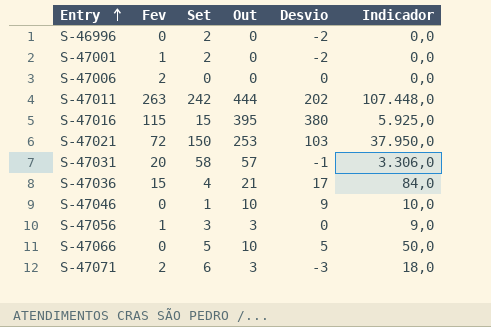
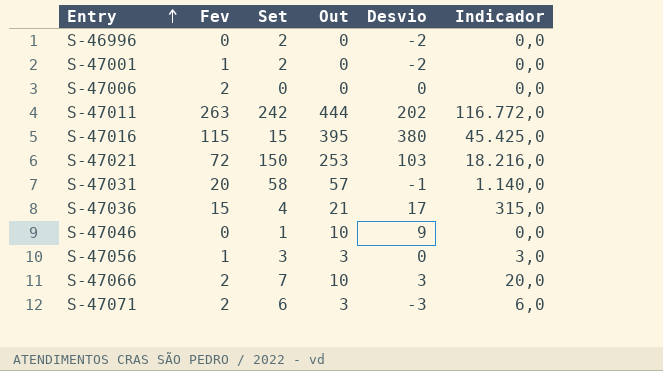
column Indicador | formula: [Set] * [Out] -> [Fev] * [Out]
S-47066 | Fev: 0 -> 2
S-47066 | Set: 5 -> 7
S-47066 | Desvio: 5 -> 3

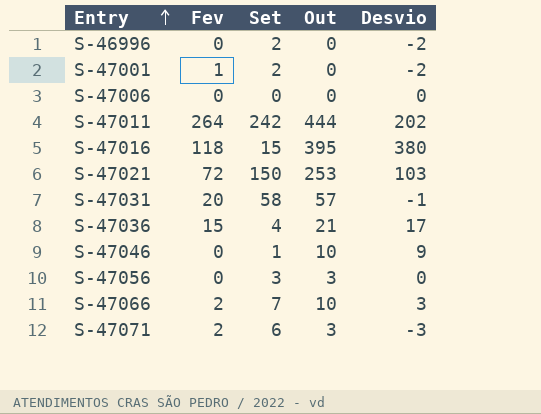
column Indicador | formula: [Fev] * [Out] -> none
S-47006 | Fev: 2 -> 0
S-47011 | Fev: 263 -> 264
S-47016 | Fev: 115 -> 118
S-47056 | Fev: 1 -> 0

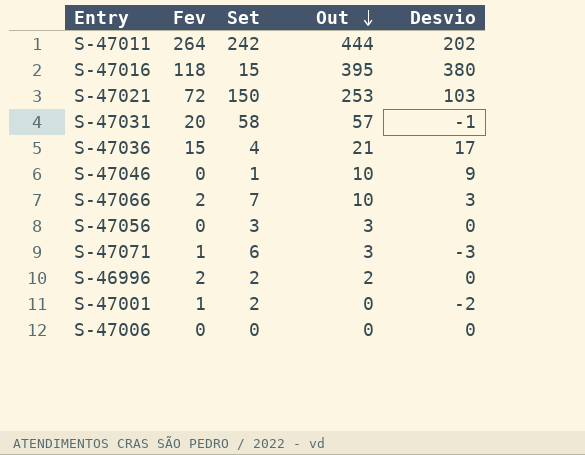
row order: Entry ascending -> Out descending
S-47071 | Fev: 2 -> 1
S-46996 | Fev: 0 -> 2
S-46996 | Out: 0 -> 2
S-46996 | Desvio: -2 -> 0

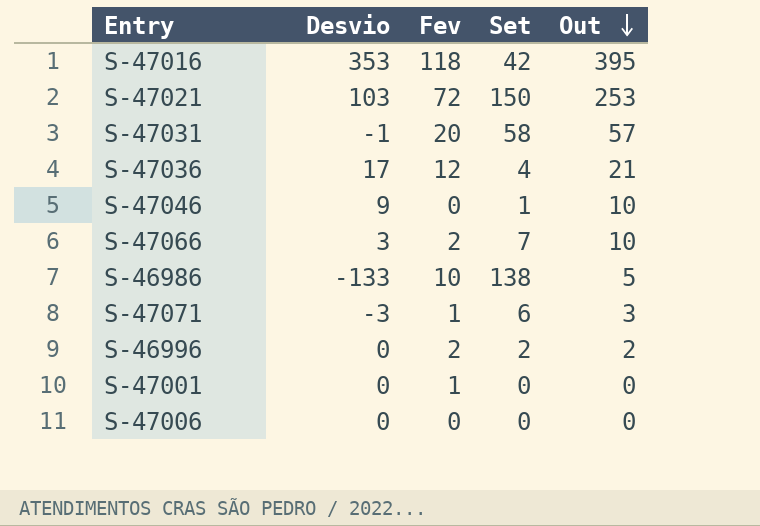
column Desvio | position: 5 -> 2
row S-47011: 264 | 242 | 444 | 202 -> none
row S-47056: 0 | 3 | 3 | 0 -> none
S-47016 | Desvio: 380 -> 353
S-47016 | Set: 15 -> 42
S-47036 | Fev: 15 -> 12
row S-46986: none -> -133 | 10 | 138 | 5
S-47001 | Desvio: -2 -> 0
S-47001 | Set: 2 -> 0

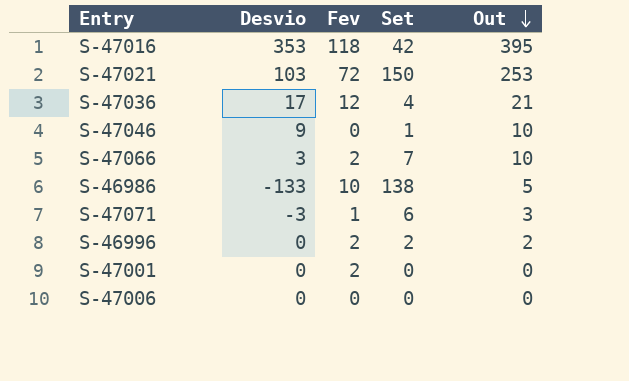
row S-47031: -1 | 20 | 58 | 57 -> none
S-47001 | Fev: 1 -> 2

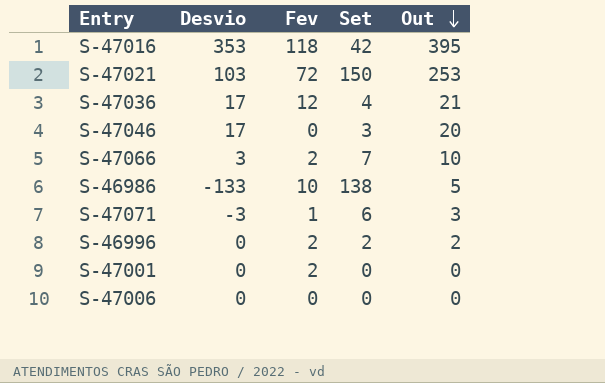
S-47046 | Desvio: 9 -> 17
S-47046 | Set: 1 -> 3
S-47046 | Out: 10 -> 20

